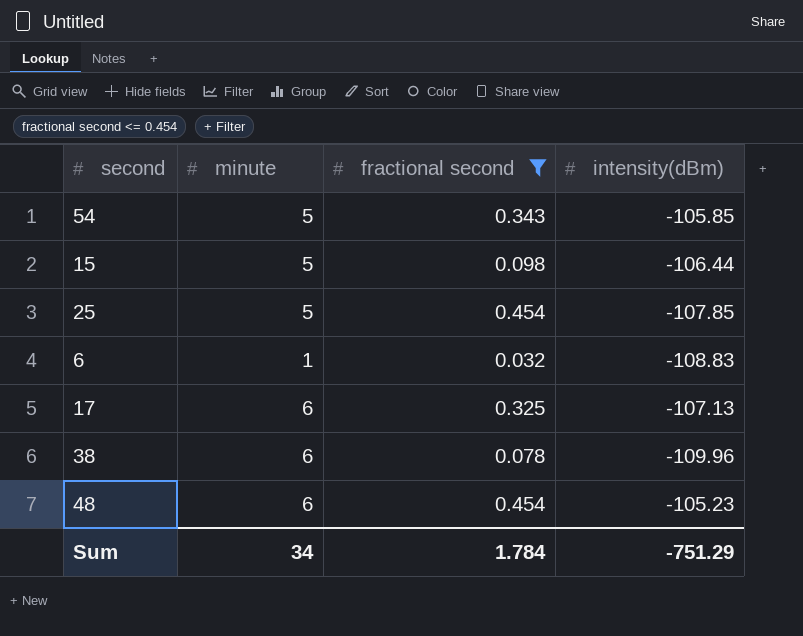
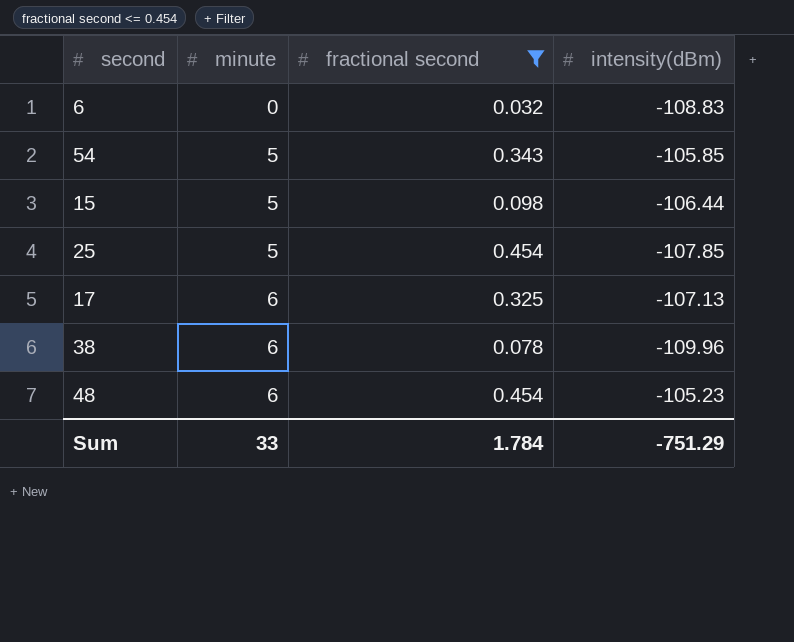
row order: none -> minute ascending
6 | minute: 1 -> 0
Sum | minute: 34 -> 33

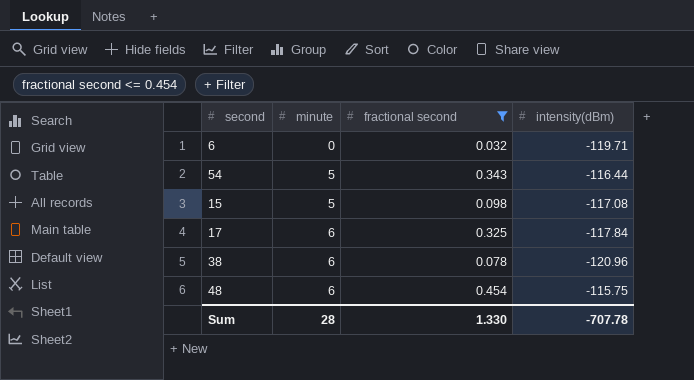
row 25: 5 | 0.454 | -107.85 -> none
6 | intensity(dBm): -108.83 -> -119.71
54 | intensity(dBm): -105.85 -> -116.44
15 | intensity(dBm): -106.44 -> -117.08
17 | intensity(dBm): -107.13 -> -117.84
38 | intensity(dBm): -109.96 -> -120.96
48 | intensity(dBm): -105.23 -> -115.75
Sum | minute: 33 -> 28
Sum | fractional second: 1.784 -> 1.330
Sum | intensity(dBm): -751.29 -> -707.78

